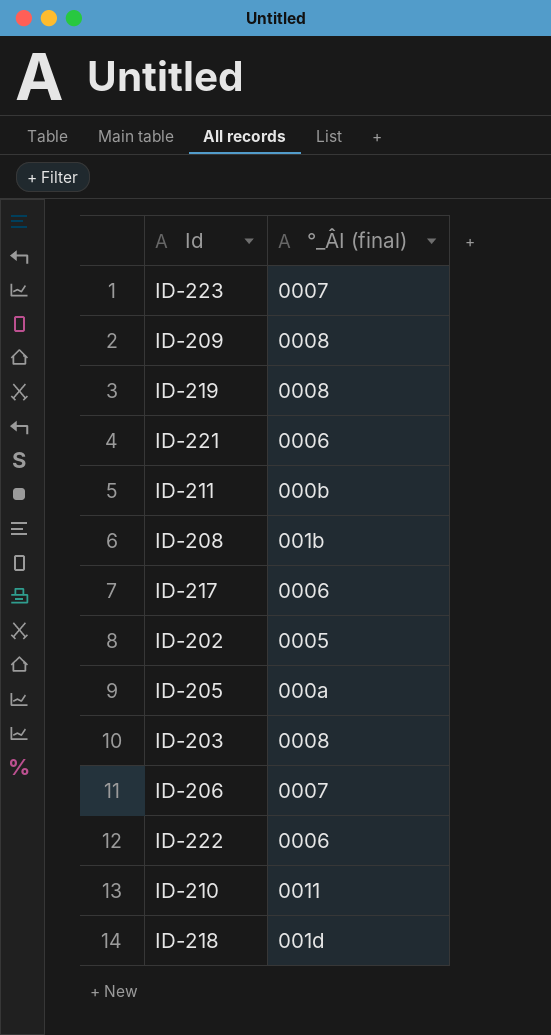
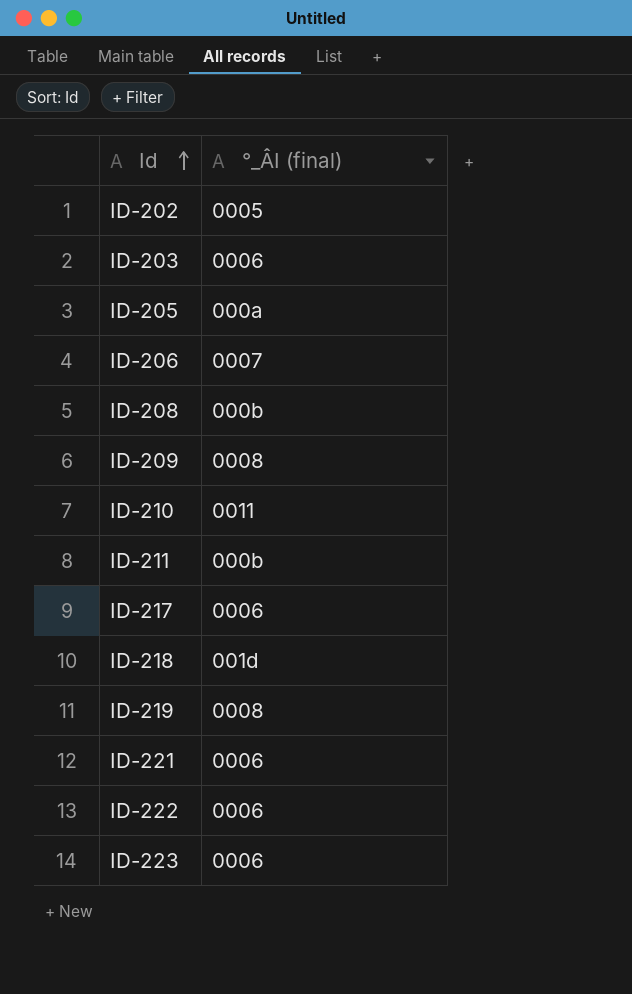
row order: none -> Id ascending
ID-203 | °_ÂI (final): 0008 -> 0006
ID-208 | °_ÂI (final): 001b -> 000b
ID-223 | °_ÂI (final): 0007 -> 0006

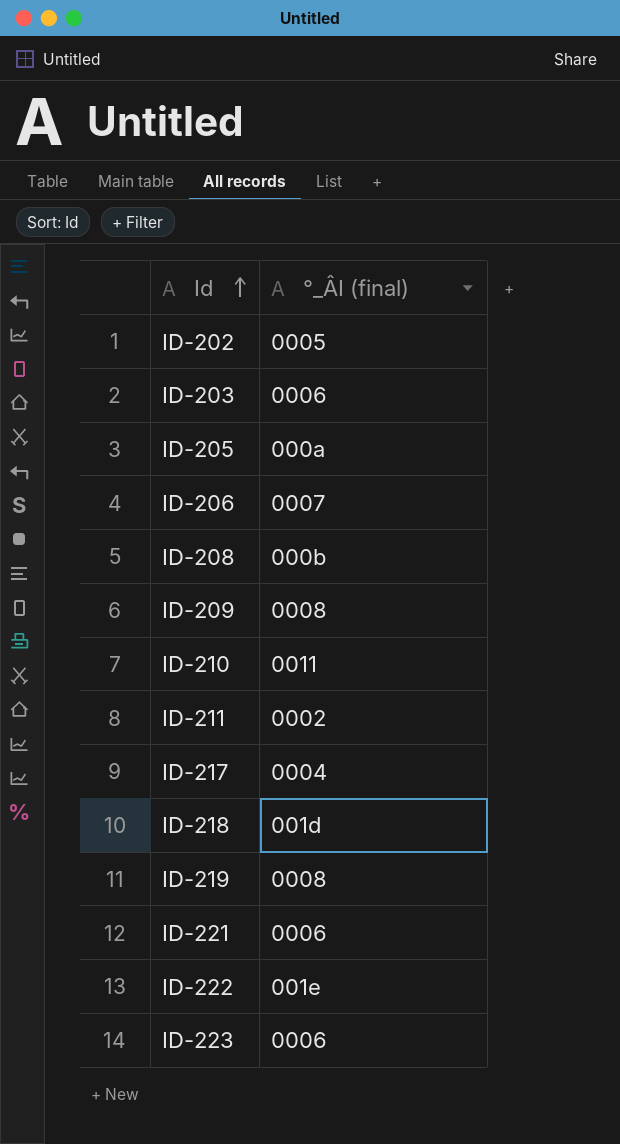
ID-211 | °_ÂI (final): 000b -> 0002
ID-217 | °_ÂI (final): 0006 -> 0004
ID-222 | °_ÂI (final): 0006 -> 001e

